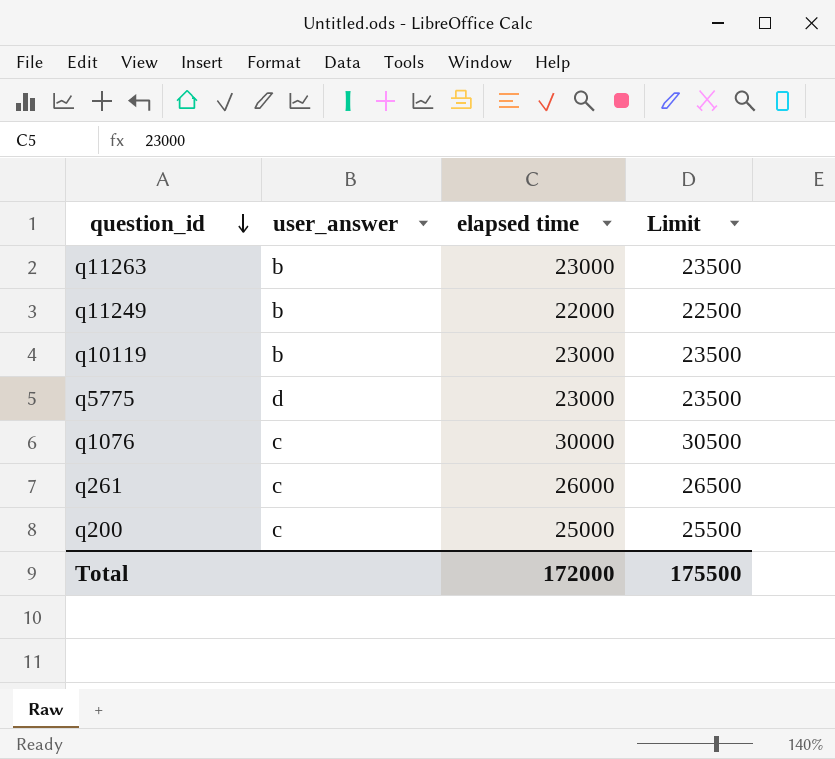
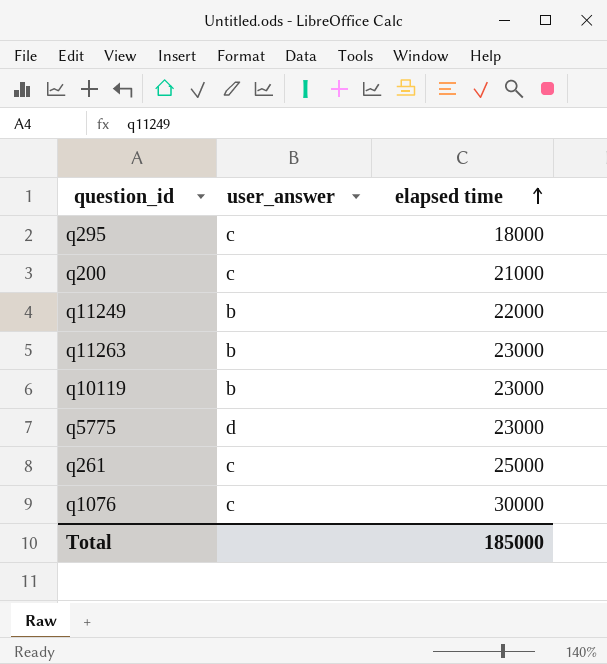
row order: question_id descending -> elapsed time ascending
column Limit | formula: [elapsed time] + 500 -> none
row q295: none -> c | 18000
q200 | elapsed time: 25000 -> 21000
q261 | elapsed time: 26000 -> 25000
Total | elapsed time: 172000 -> 185000

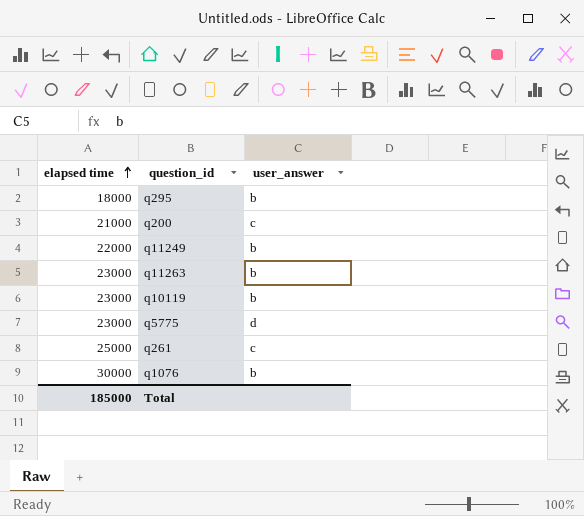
column elapsed time | position: 3 -> 1
q295 | user_answer: c -> b
q1076 | user_answer: c -> b

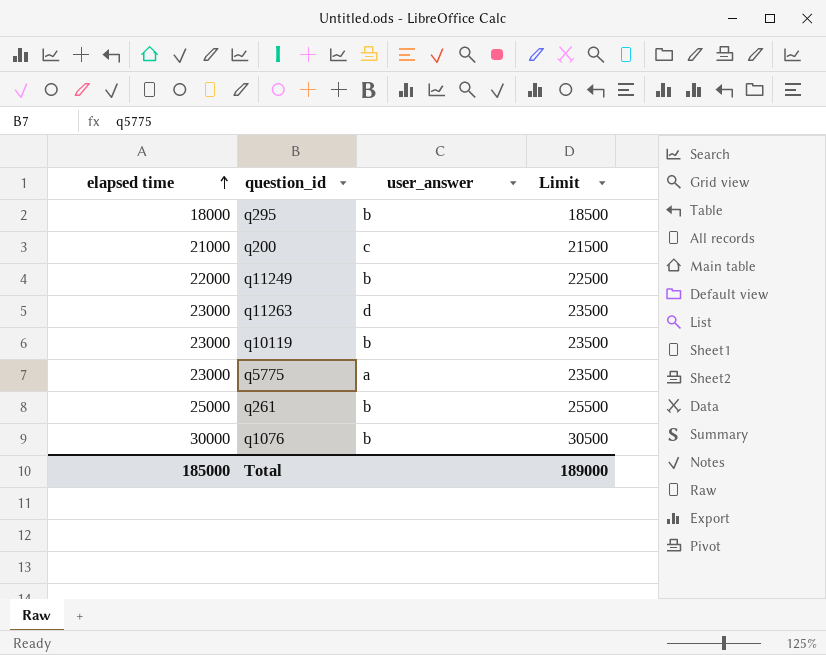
column Limit | formula: none -> [elapsed time] + 500
q11263 | user_answer: b -> d
q5775 | user_answer: d -> a
q261 | user_answer: c -> b

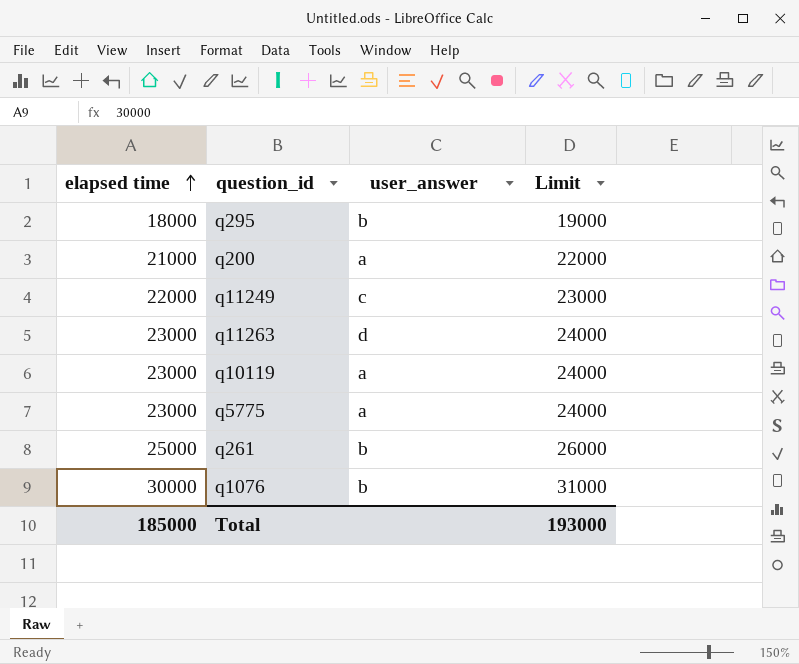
column Limit | formula: [elapsed time] + 500 -> [elapsed time] + 1000
q200 | user_answer: c -> a
q11249 | user_answer: b -> c
q10119 | user_answer: b -> a
Total | Limit: 189000 -> 193000

